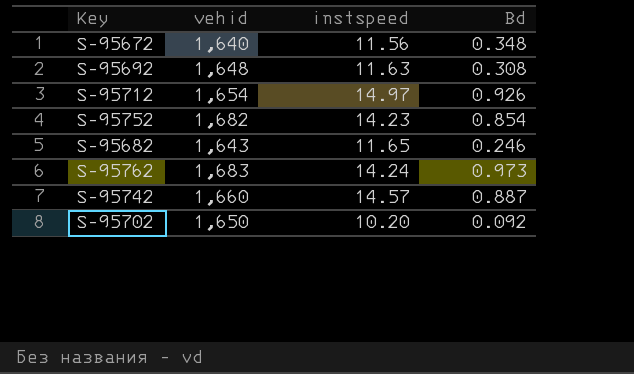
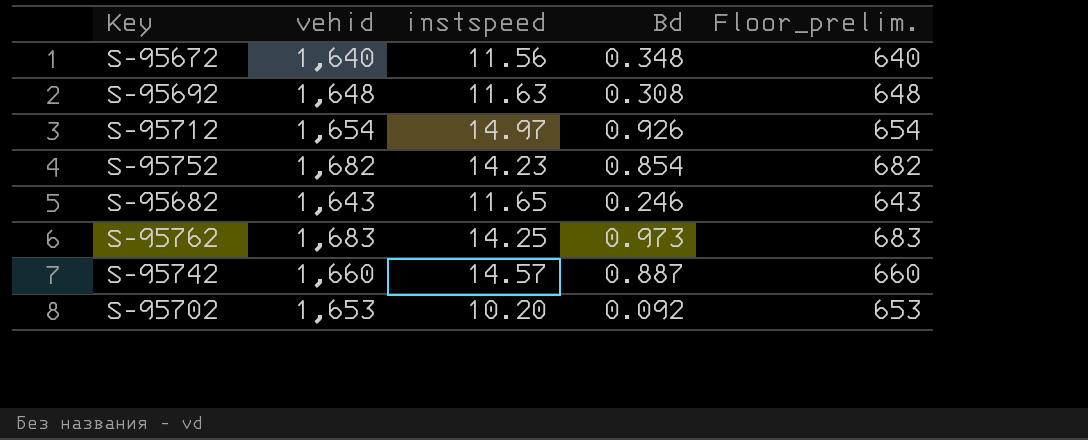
column Floor_prelim. | formula: none -> [vehid] - 1000
S-95762 | instspeed: 14.24 -> 14.25
S-95702 | vehid: 1,650 -> 1,653

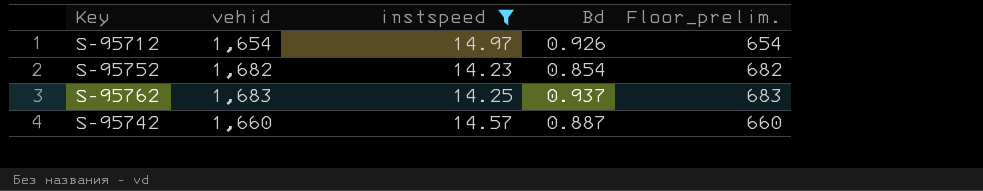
filter: none -> instspeed >= 14.23
S-95762 | Bd: 0.973 -> 0.937

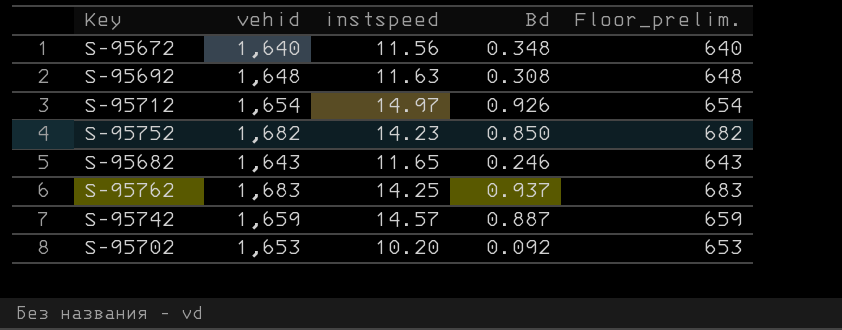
filter: instspeed >= 14.23 -> none
S-95752 | Bd: 0.854 -> 0.850
S-95742 | vehid: 1,660 -> 1,659
S-95742 | Floor_prelim.: 660 -> 659

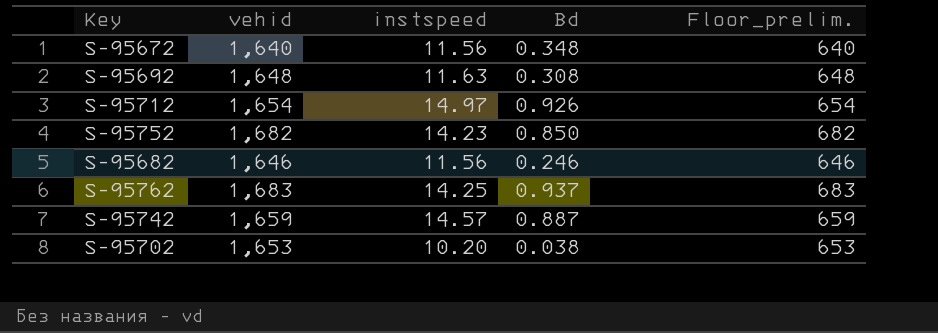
S-95682 | vehid: 1,643 -> 1,646
S-95682 | instspeed: 11.65 -> 11.56
S-95682 | Floor_prelim.: 643 -> 646
S-95702 | Bd: 0.092 -> 0.038

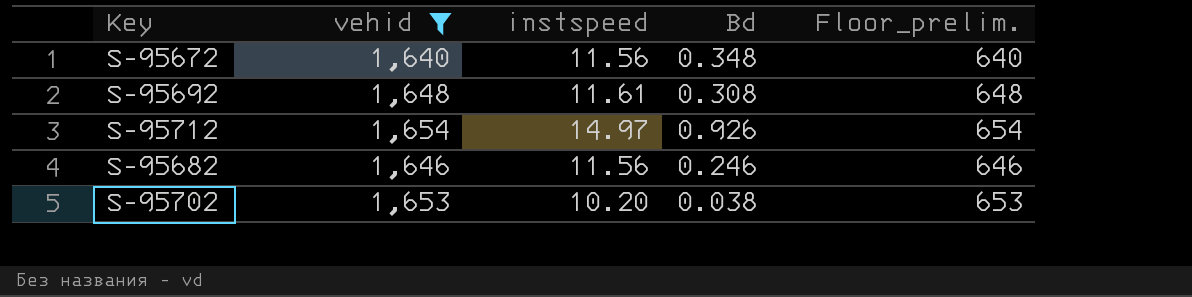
filter: none -> vehid <= 1,654
S-95692 | instspeed: 11.63 -> 11.61

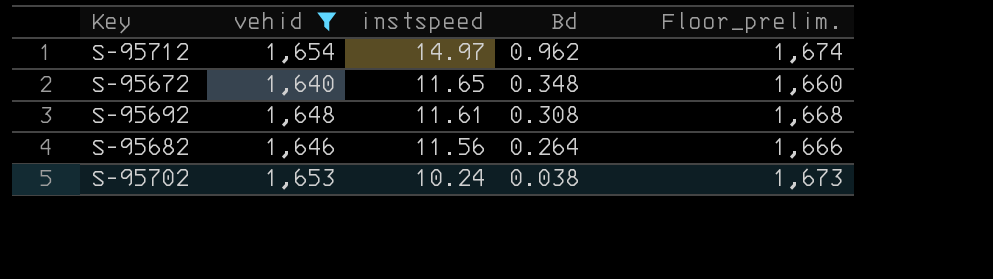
row order: none -> instspeed descending
column Floor_prelim. | formula: [vehid] - 1000 -> [vehid] + 20
S-95712 | Bd: 0.926 -> 0.962
S-95672 | instspeed: 11.56 -> 11.65
S-95682 | Bd: 0.246 -> 0.264
S-95702 | instspeed: 10.20 -> 10.24

